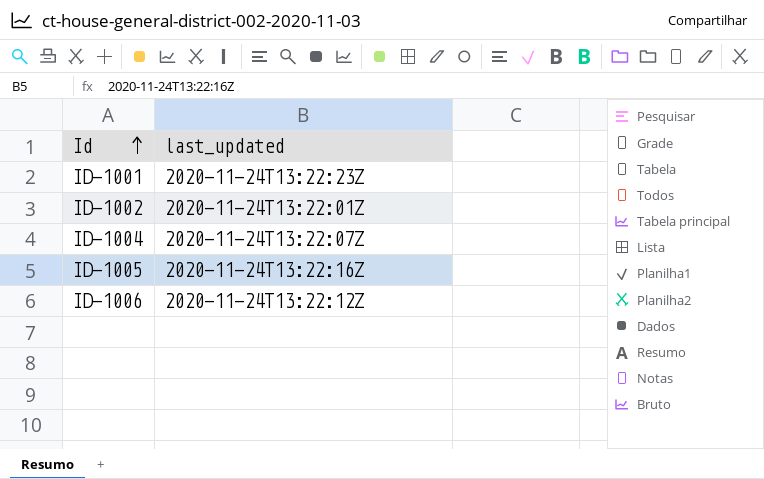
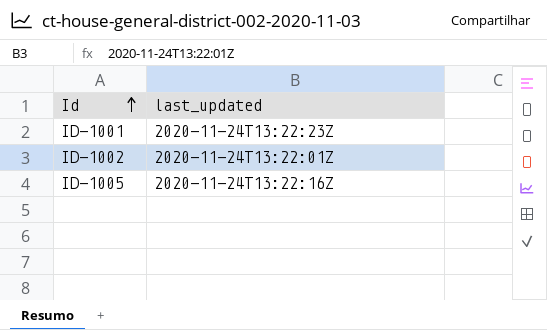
row ID-1004: 2020-11-24T13:22:07Z -> none
row ID-1006: 2020-11-24T13:22:12Z -> none

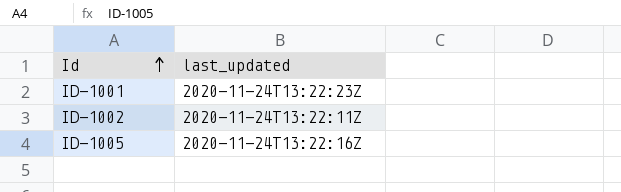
ID-1002 | last_updated: 2020-11-24T13:22:01Z -> 2020-11-24T13:22:11Z

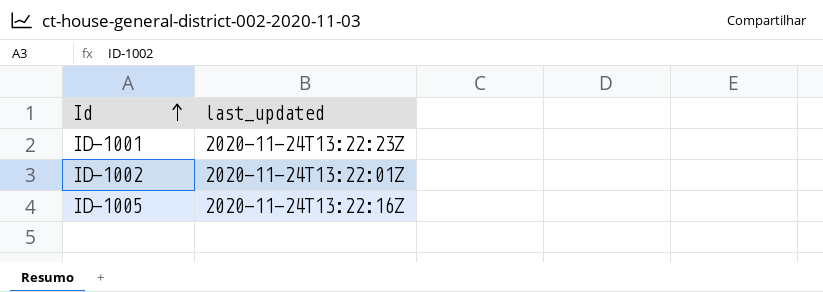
ID-1002 | last_updated: 2020-11-24T13:22:11Z -> 2020-11-24T13:22:01Z

